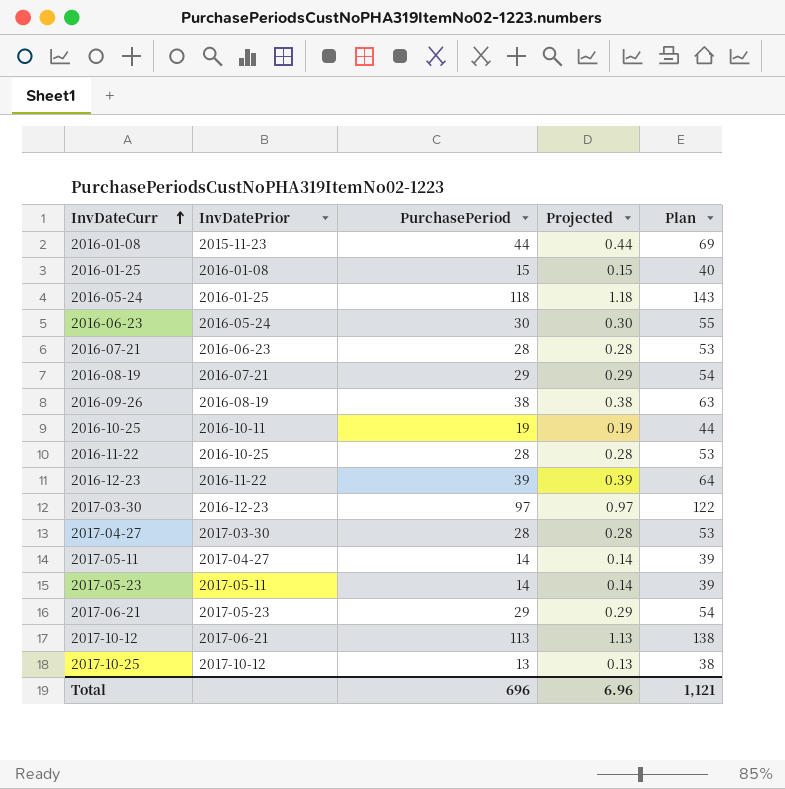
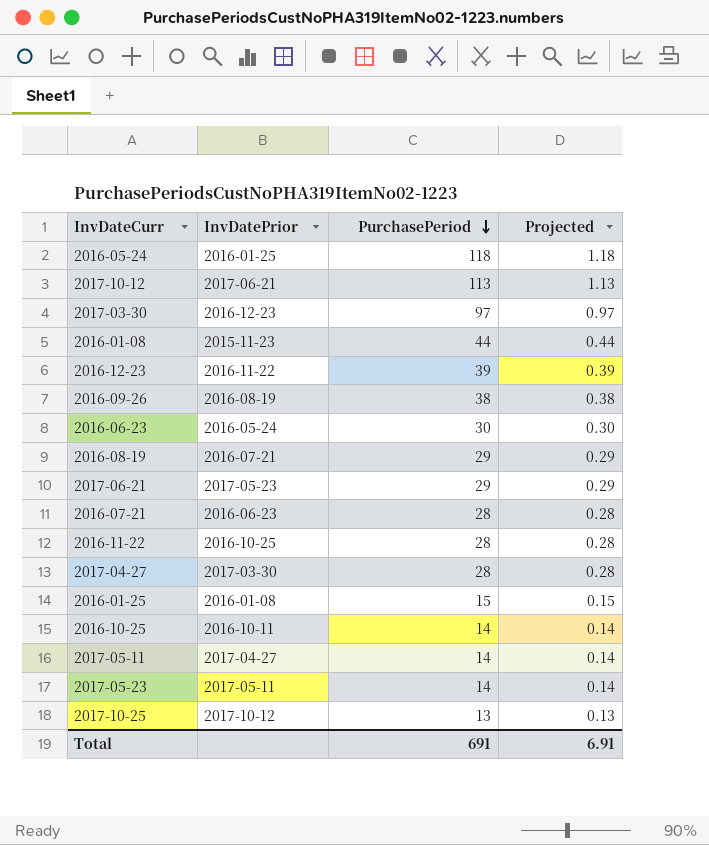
row order: InvDateCurr ascending -> PurchasePeriod descending
column Plan | formula: [PurchasePeriod] + 25 -> none
2016-10-25 | PurchasePeriod: 19 -> 14
2016-10-25 | Projected: 0.19 -> 0.14
Total | PurchasePeriod: 696 -> 691
Total | Projected: 6.96 -> 6.91

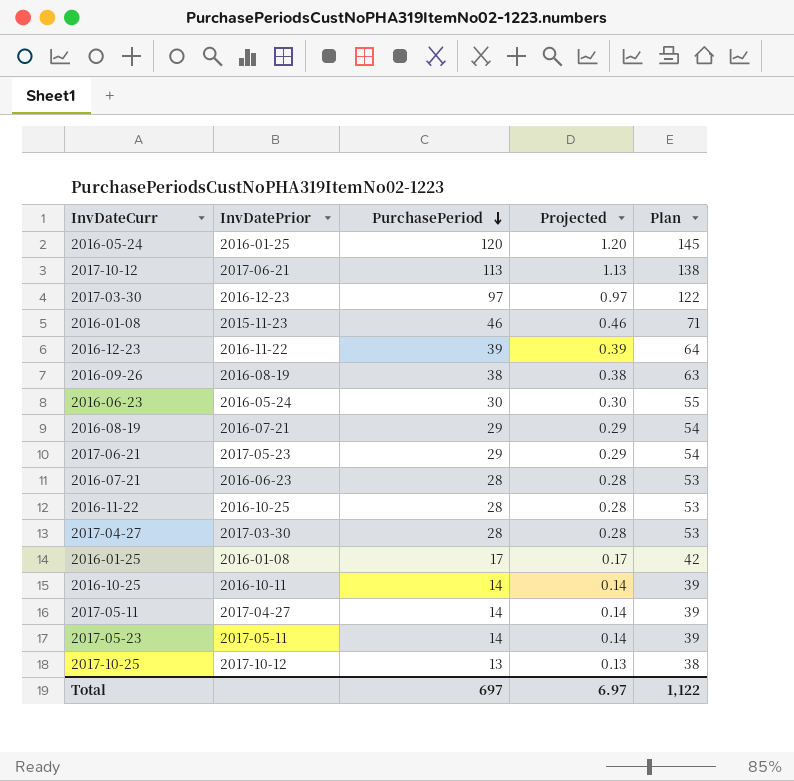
column Plan | formula: none -> [PurchasePeriod] + 25
2016-05-24 | PurchasePeriod: 118 -> 120
2016-05-24 | Projected: 1.18 -> 1.20
2016-01-08 | PurchasePeriod: 44 -> 46
2016-01-08 | Projected: 0.44 -> 0.46
2016-01-25 | PurchasePeriod: 15 -> 17
2016-01-25 | Projected: 0.15 -> 0.17
Total | PurchasePeriod: 691 -> 697
Total | Projected: 6.91 -> 6.97

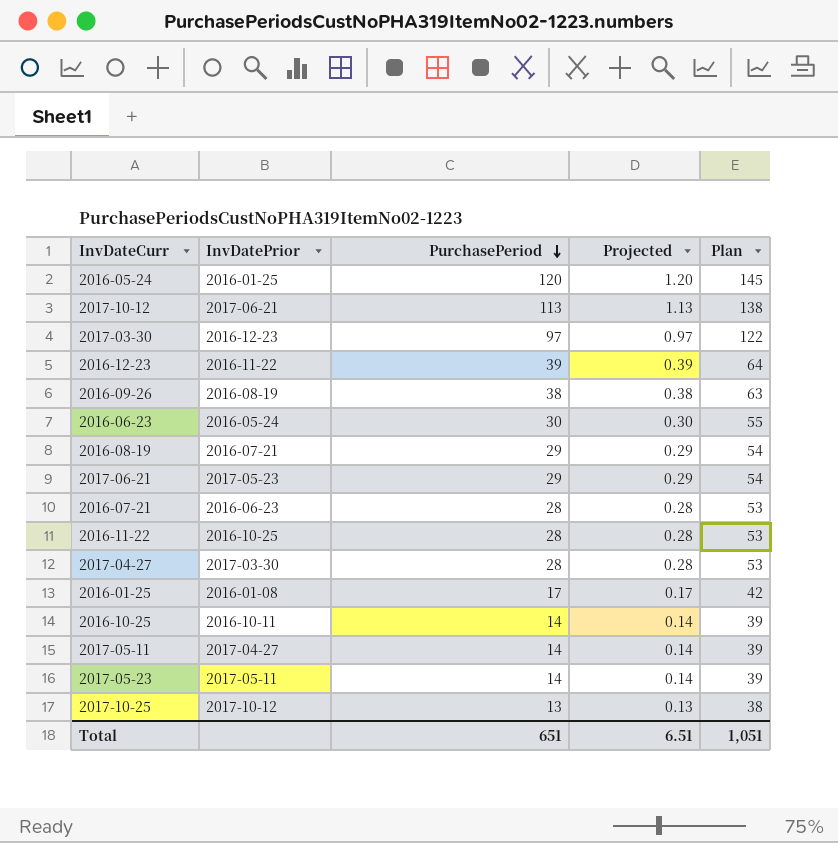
row 2016-01-08: 2015-11-23 | 46 | 0.46 | 71 -> none
Total | PurchasePeriod: 697 -> 651
Total | Projected: 6.97 -> 6.51
Total | Plan: 1,122 -> 1,051

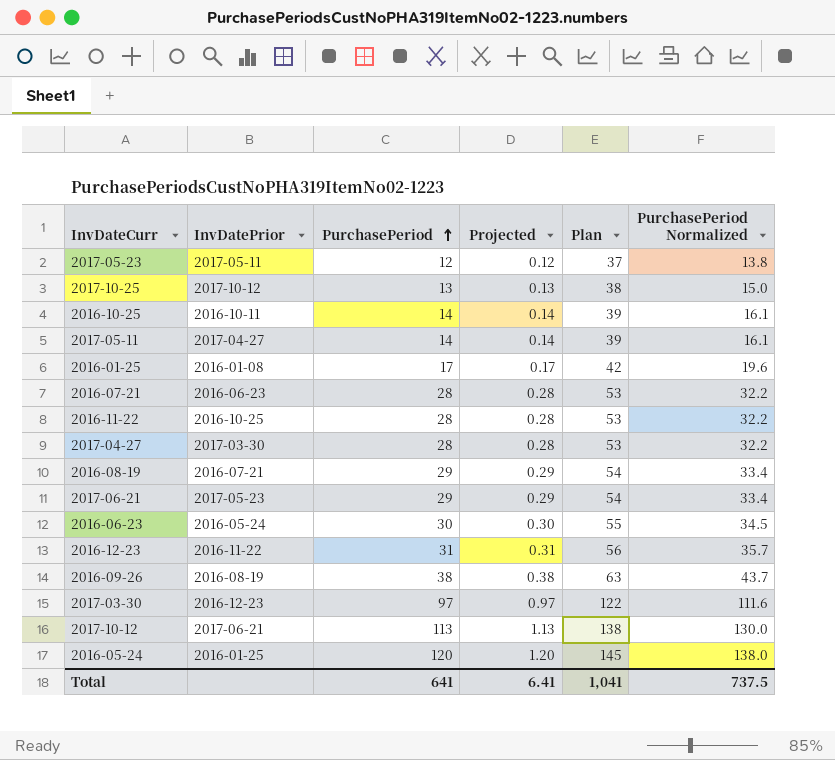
row order: PurchasePeriod descending -> PurchasePeriod ascending
column PurchasePeriod Normalized | formula: none -> [PurchasePeriod] * 1.15
2017-05-23 | PurchasePeriod: 14 -> 12
2017-05-23 | Projected: 0.14 -> 0.12
2017-05-23 | Plan: 39 -> 37
2016-12-23 | PurchasePeriod: 39 -> 31
2016-12-23 | Projected: 0.39 -> 0.31
2016-12-23 | Plan: 64 -> 56
Total | PurchasePeriod: 651 -> 641
Total | Projected: 6.51 -> 6.41
Total | Plan: 1,051 -> 1,041

